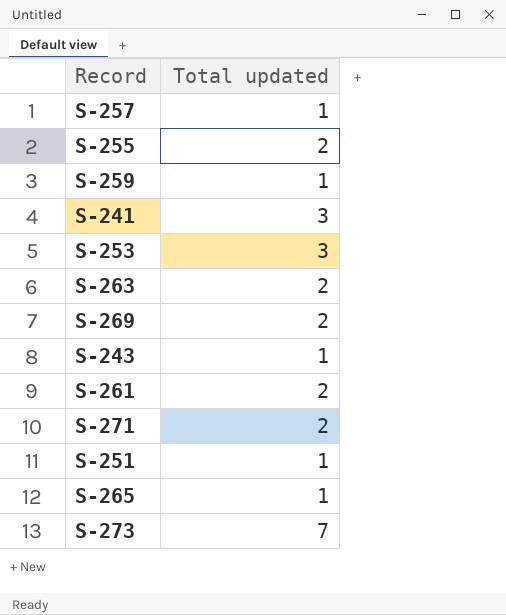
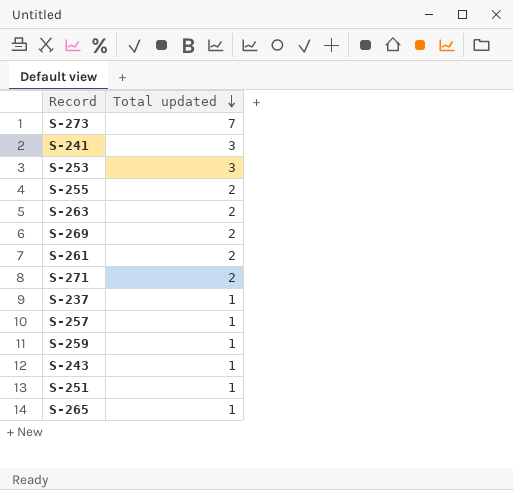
row order: none -> Total updated descending
row S-237: none -> 1

